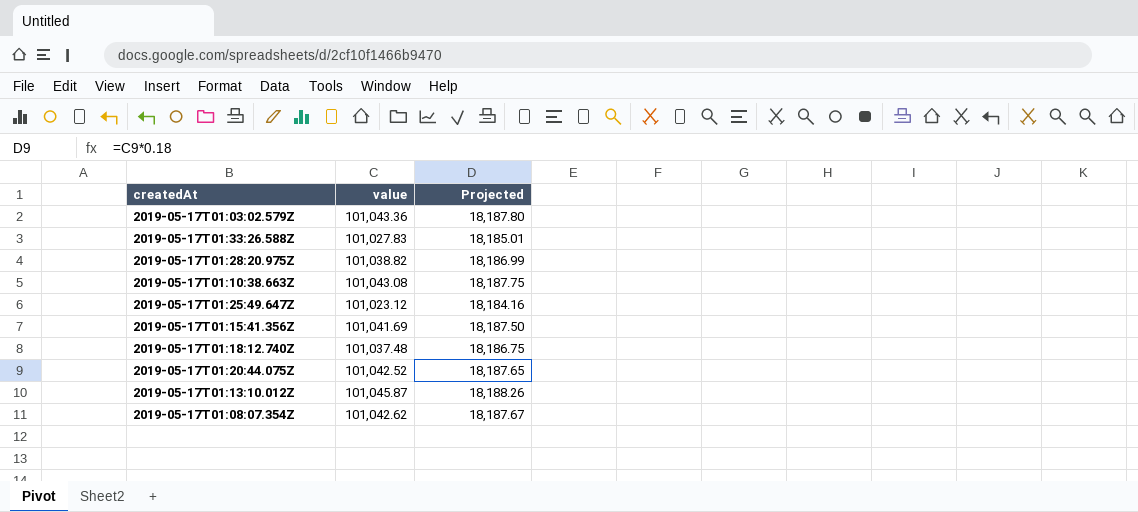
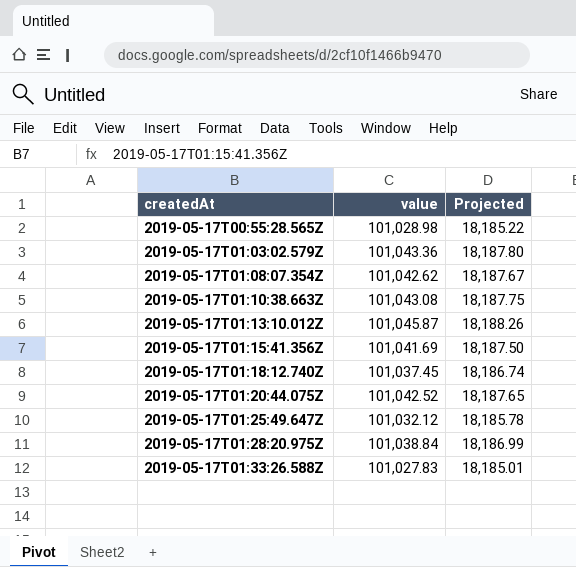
row order: none -> createdAt ascending
row 2019-05-17T00:55:28.565Z: none -> 101,028.98 | 18,185.22
2019-05-17T01:18:12.740Z | value: 101,037.48 -> 101,037.45
2019-05-17T01:18:12.740Z | Projected: 18,186.75 -> 18,186.74
2019-05-17T01:25:49.647Z | value: 101,023.12 -> 101,032.12
2019-05-17T01:25:49.647Z | Projected: 18,184.16 -> 18,185.78
2019-05-17T01:28:20.975Z | value: 101,038.82 -> 101,038.84

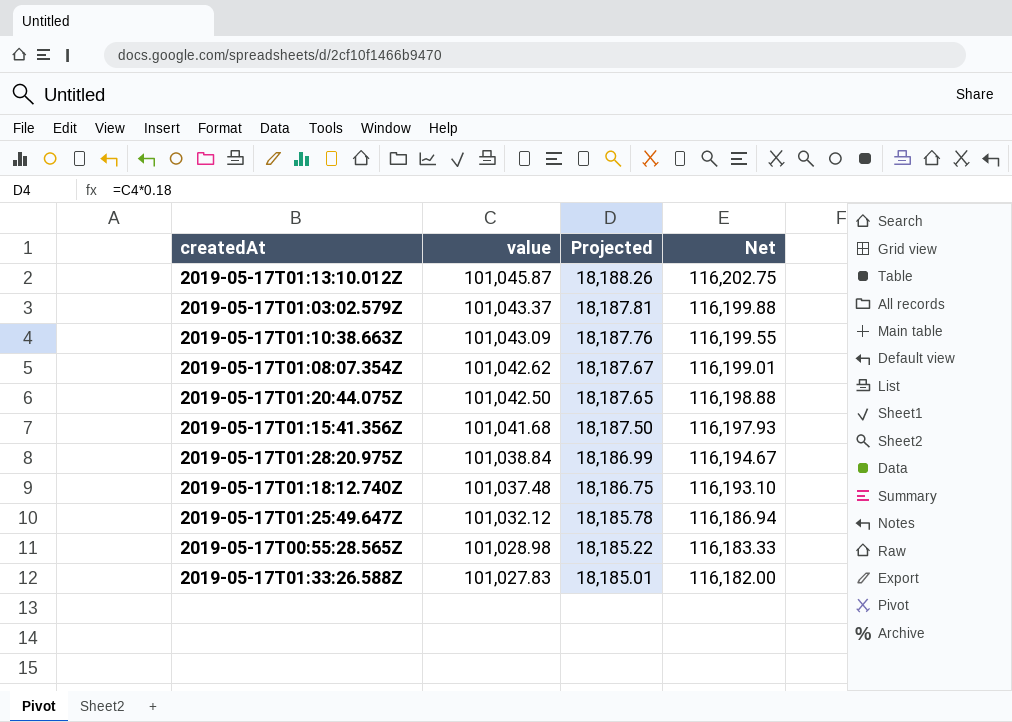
row order: createdAt ascending -> value descending
column Net | formula: none -> [value] * 1.15
2019-05-17T01:03:02.579Z | value: 101,043.36 -> 101,043.37
2019-05-17T01:03:02.579Z | Projected: 18,187.80 -> 18,187.81
2019-05-17T01:10:38.663Z | value: 101,043.08 -> 101,043.09
2019-05-17T01:10:38.663Z | Projected: 18,187.75 -> 18,187.76
2019-05-17T01:20:44.075Z | value: 101,042.52 -> 101,042.50
2019-05-17T01:15:41.356Z | value: 101,041.69 -> 101,041.68
2019-05-17T01:18:12.740Z | value: 101,037.45 -> 101,037.48
2019-05-17T01:18:12.740Z | Projected: 18,186.74 -> 18,186.75

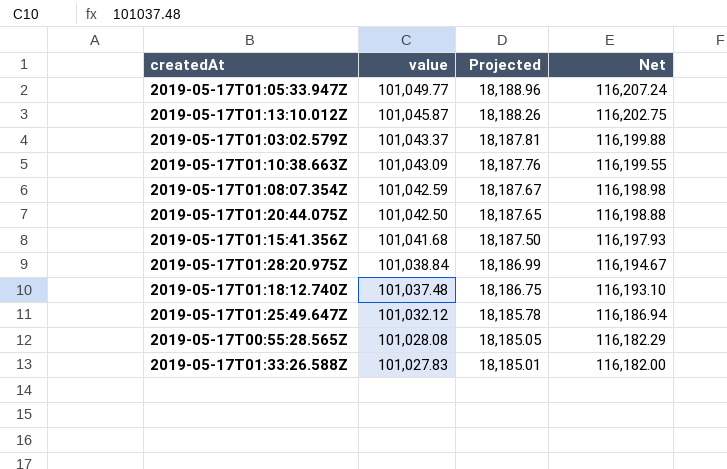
row 2019-05-17T01:05:33.947Z: none -> 101,049.77 | 18,188.96 | 116,207.24
2019-05-17T01:08:07.354Z | value: 101,042.62 -> 101,042.59
2019-05-17T01:08:07.354Z | Net: 116,199.01 -> 116,198.98
2019-05-17T00:55:28.565Z | value: 101,028.98 -> 101,028.08
2019-05-17T00:55:28.565Z | Projected: 18,185.22 -> 18,185.05
2019-05-17T00:55:28.565Z | Net: 116,183.33 -> 116,182.29

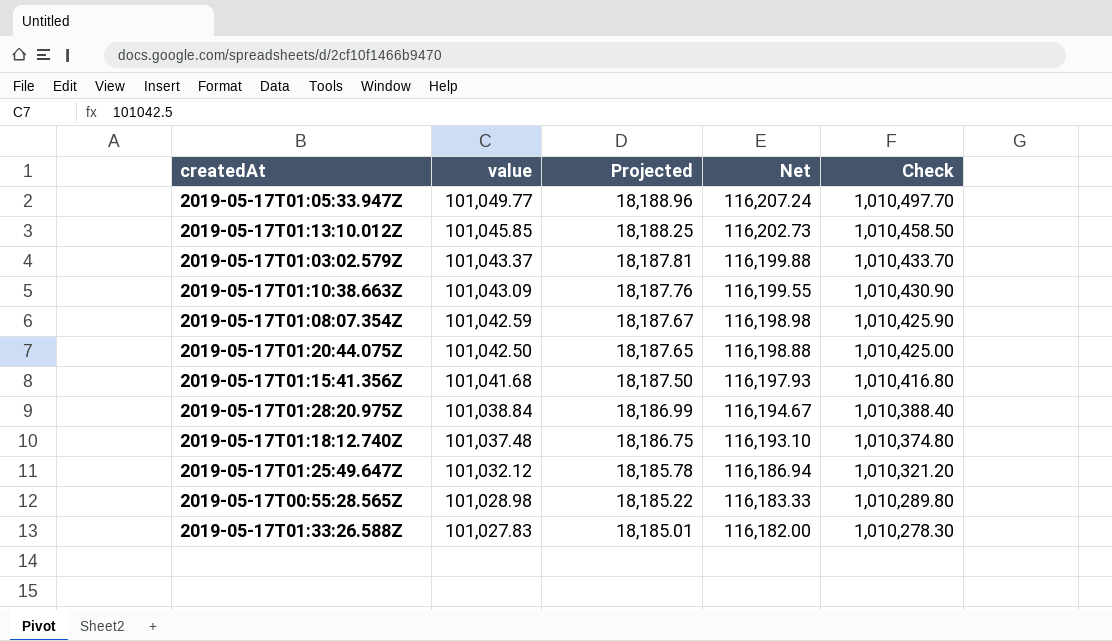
column Check | formula: none -> [value] * 10
2019-05-17T01:13:10.012Z | value: 101,045.87 -> 101,045.85
2019-05-17T01:13:10.012Z | Projected: 18,188.26 -> 18,188.25
2019-05-17T01:13:10.012Z | Net: 116,202.75 -> 116,202.73
2019-05-17T00:55:28.565Z | value: 101,028.08 -> 101,028.98
2019-05-17T00:55:28.565Z | Projected: 18,185.05 -> 18,185.22
2019-05-17T00:55:28.565Z | Net: 116,182.29 -> 116,183.33

